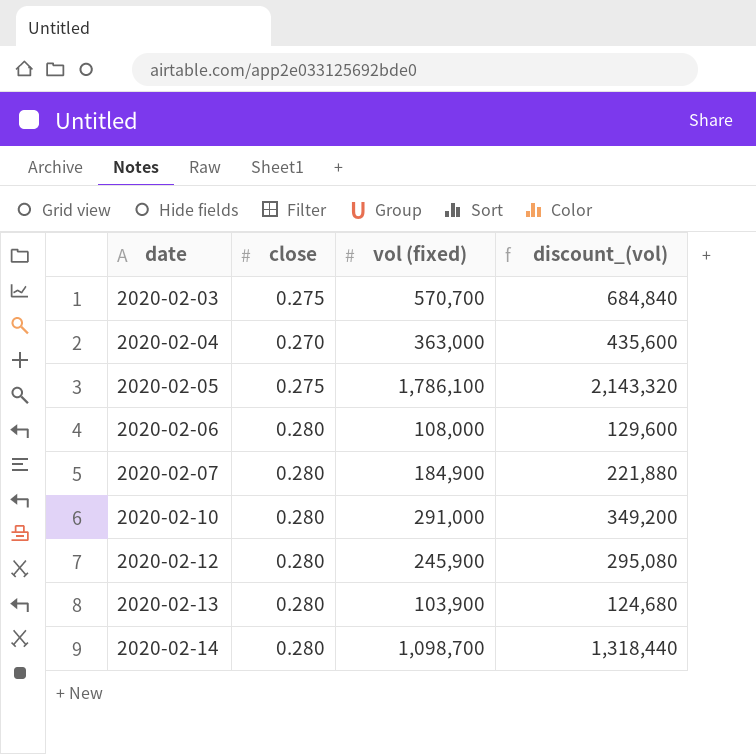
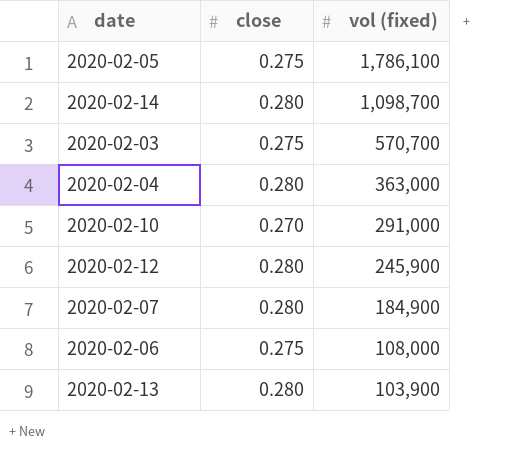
row order: date ascending -> vol (fixed) descending
column discount_(vol) | formula: [vol (fixed)] * 1.2 -> none
2020-02-04 | close: 0.270 -> 0.280
2020-02-10 | close: 0.280 -> 0.270
2020-02-06 | close: 0.280 -> 0.275

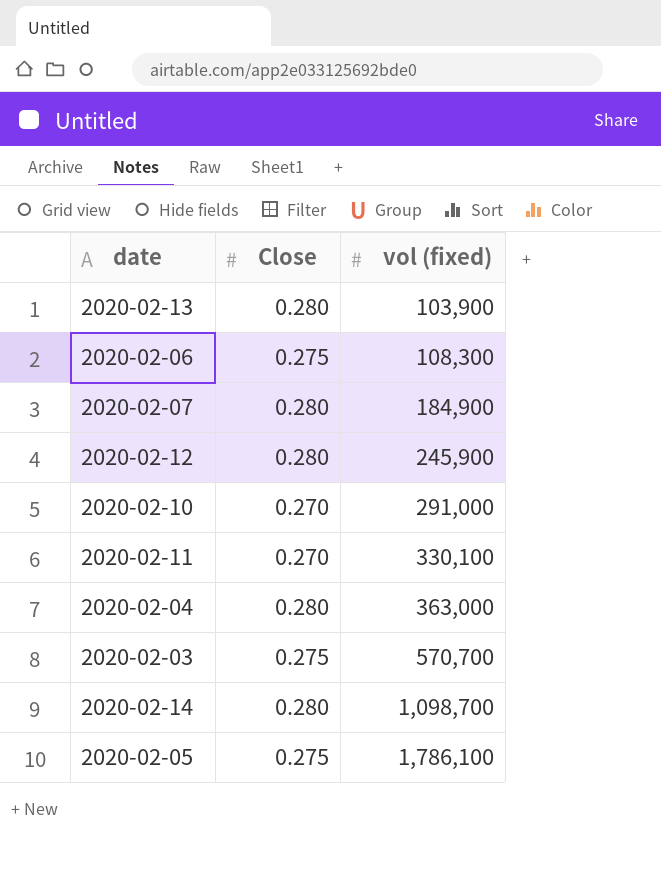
row order: vol (fixed) descending -> vol (fixed) ascending
column name: close -> Close
2020-02-06 | vol (fixed): 108,000 -> 108,300
row 2020-02-11: none -> 0.270 | 330,100

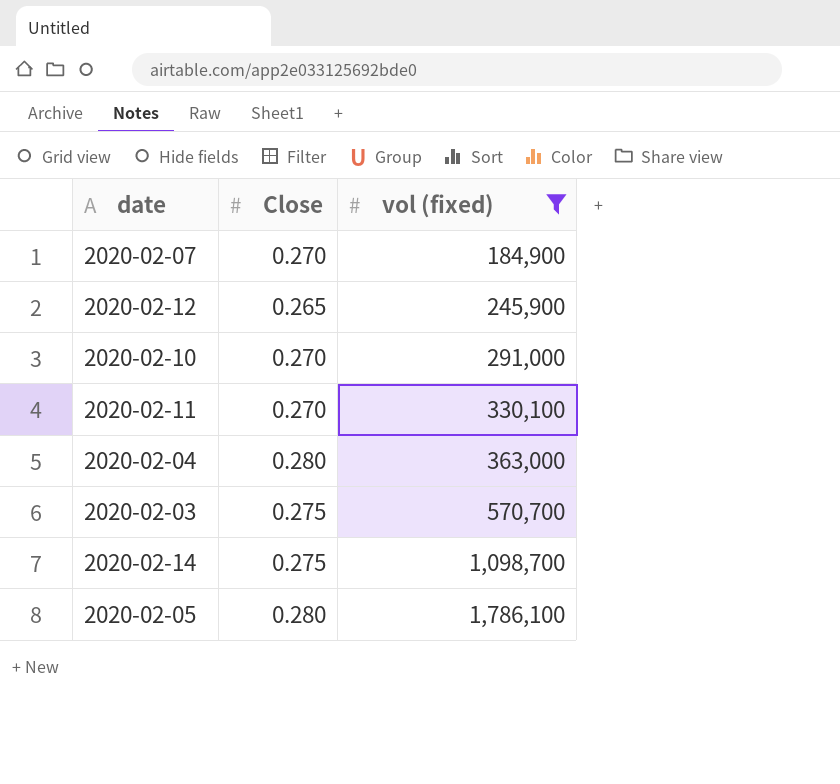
filter: none -> vol (fixed) >= 184,900
2020-02-07 | Close: 0.280 -> 0.270
2020-02-12 | Close: 0.280 -> 0.265
2020-02-14 | Close: 0.280 -> 0.275
2020-02-05 | Close: 0.275 -> 0.280

